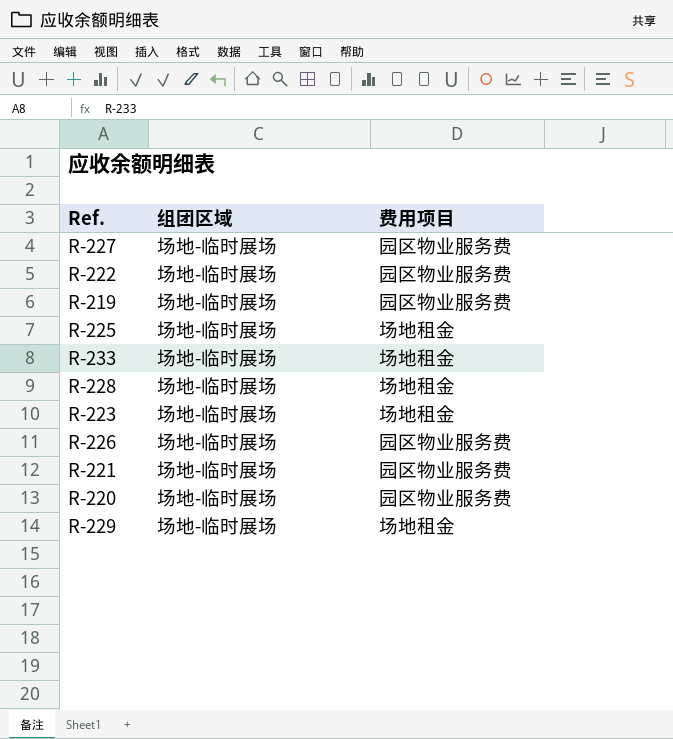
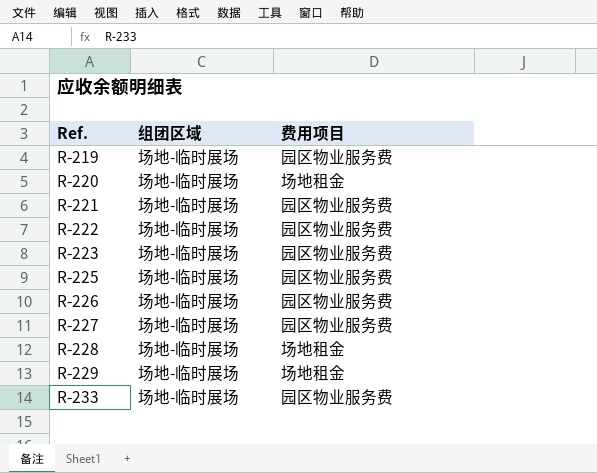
row order: none -> Ref. ascending
R-220 | 费用项目: 园区物业服务费 -> 场地租金
R-223 | 费用项目: 场地租金 -> 园区物业服务费
R-225 | 费用项目: 场地租金 -> 园区物业服务费
R-233 | 费用项目: 场地租金 -> 园区物业服务费

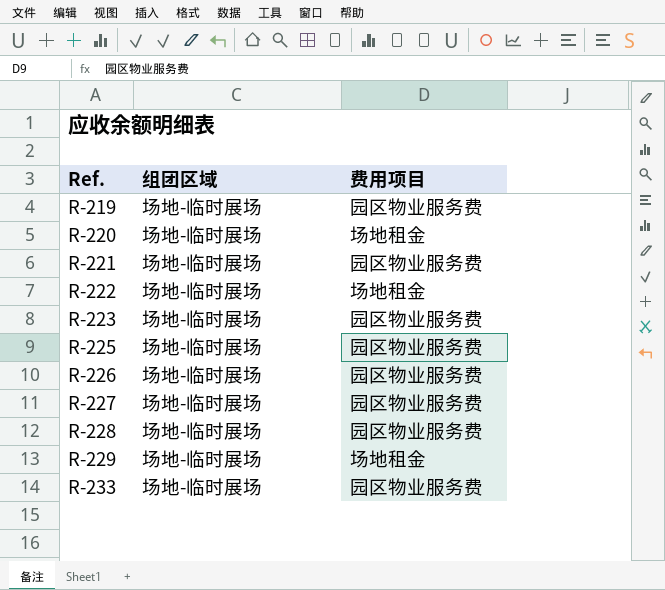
R-222 | 费用项目: 园区物业服务费 -> 场地租金
R-228 | 费用项目: 场地租金 -> 园区物业服务费

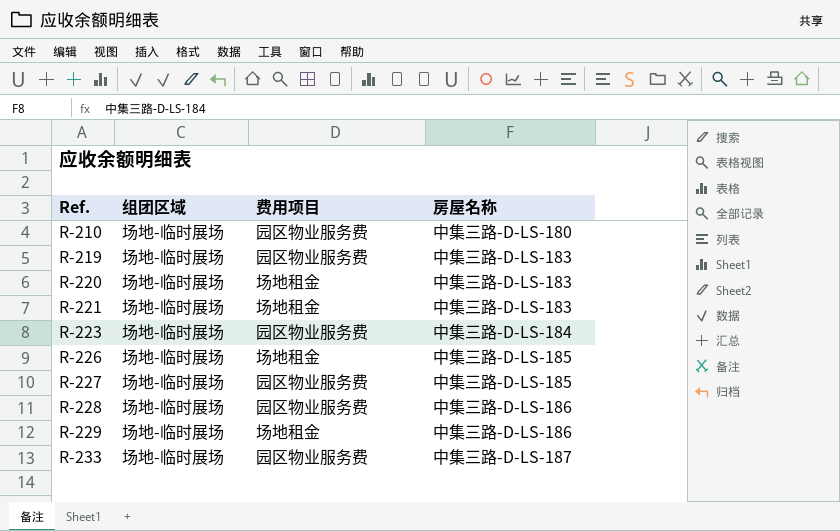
column 房屋名称 | position: none -> 4
row R-222: 场地-临时展场 | 场地租金 -> none
row R-225: 场地-临时展场 | 园区物业服务费 -> none
row R-210: none -> 场地-临时展场 | 园区物业服务费 | 中集三路-D-LS-180
R-221 | 费用项目: 园区物业服务费 -> 场地租金
R-226 | 费用项目: 园区物业服务费 -> 场地租金

